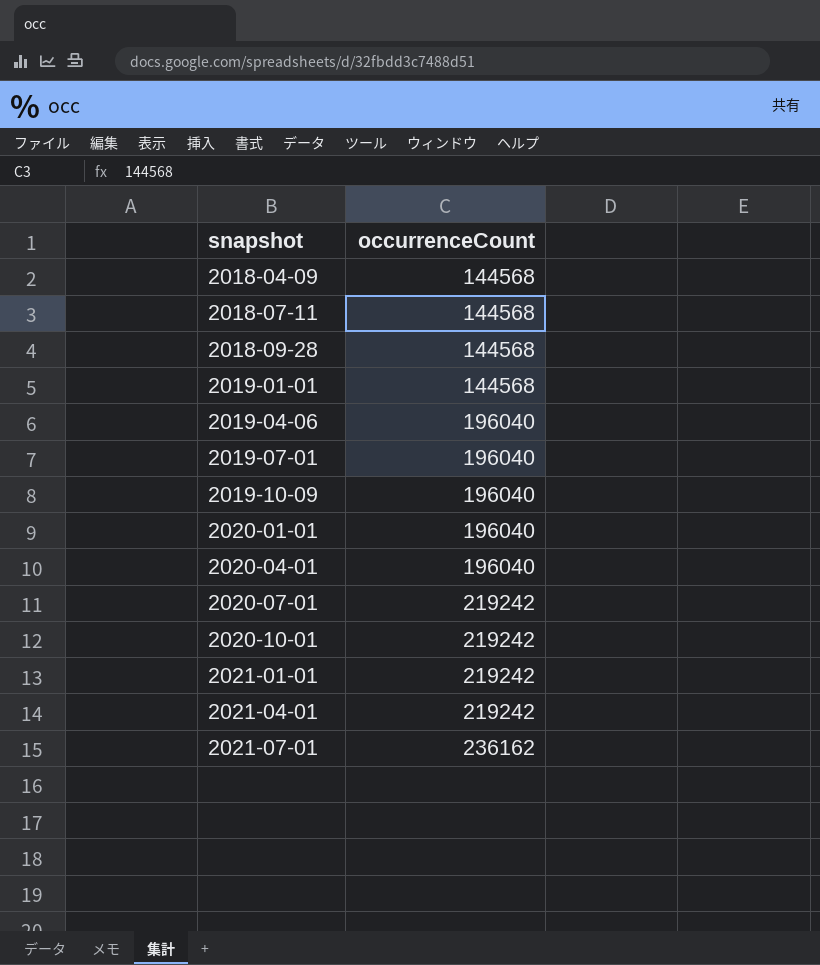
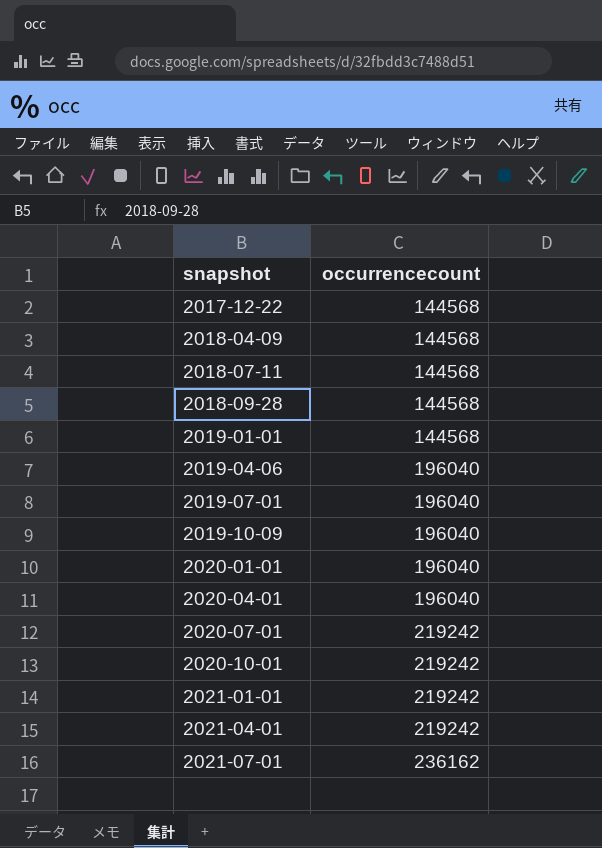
column name: occurrenceCount -> occurrencecount
row 2017-12-22: none -> 144568

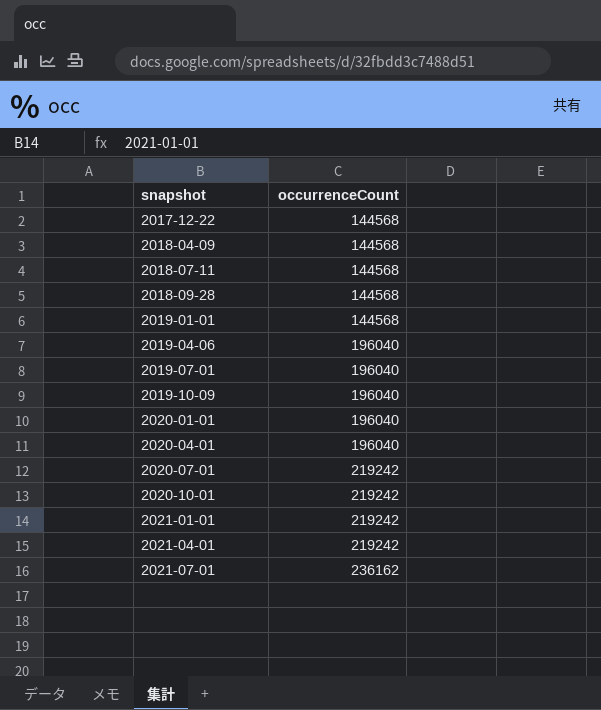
column name: occurrencecount -> occurrenceCount

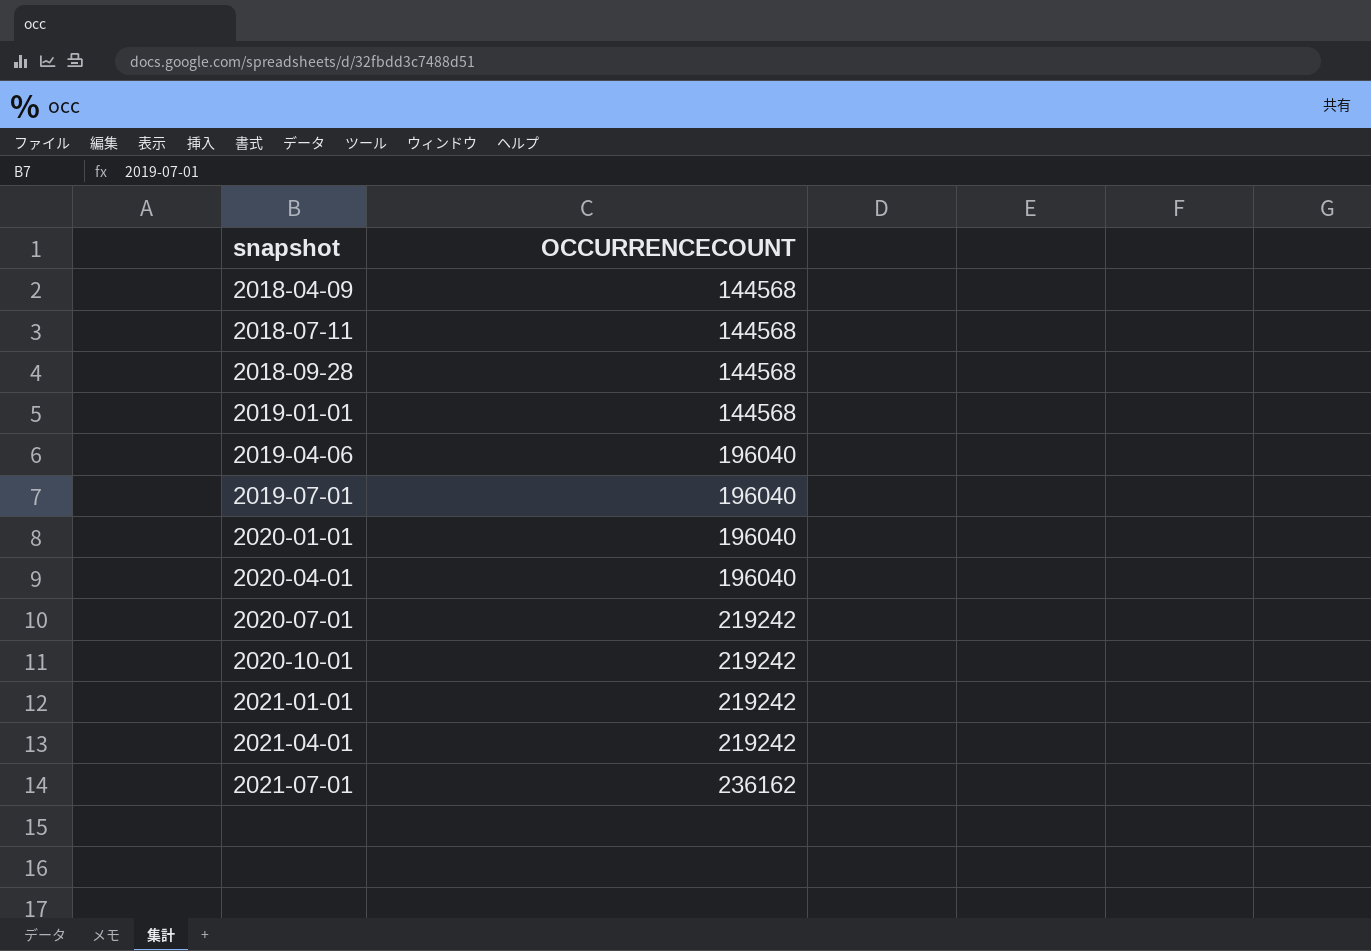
column name: occurrenceCount -> OCCURRENCECOUNT
row 2017-12-22: 144568 -> none
row 2019-10-09: 196040 -> none

